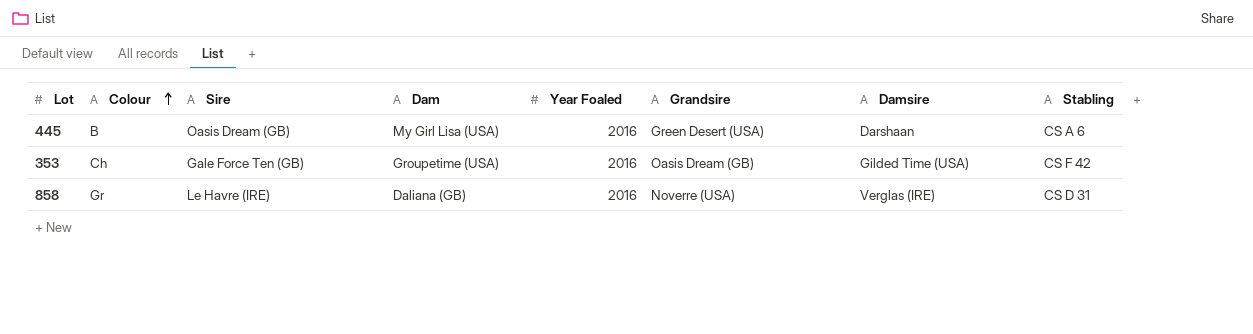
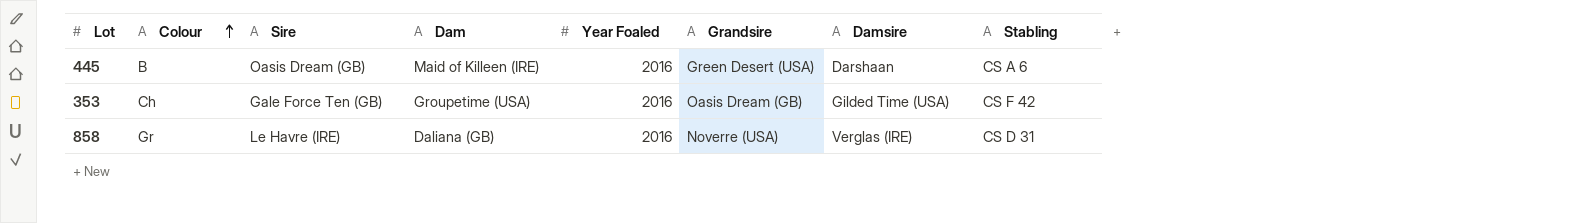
445 | Dam: My Girl Lisa (USA) -> Maid of Killeen (IRE)

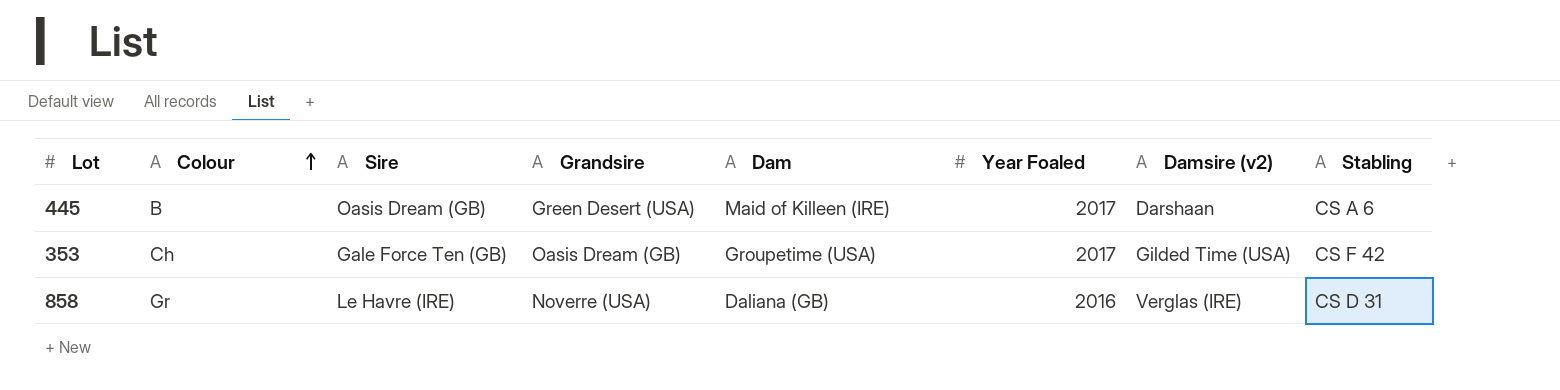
column Grandsire | position: 6 -> 4
column name: Damsire -> Damsire (v2)
445 | Year Foaled: 2016 -> 2017
353 | Year Foaled: 2016 -> 2017

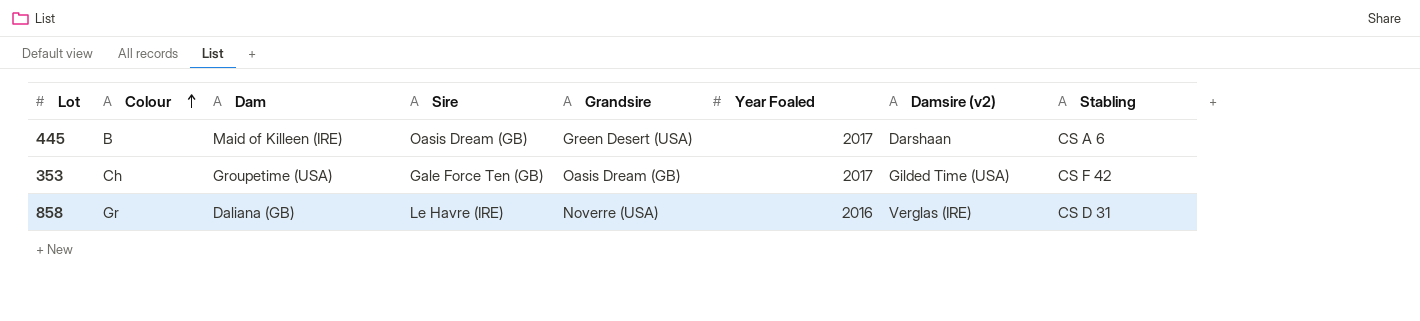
column Dam | position: 5 -> 3

